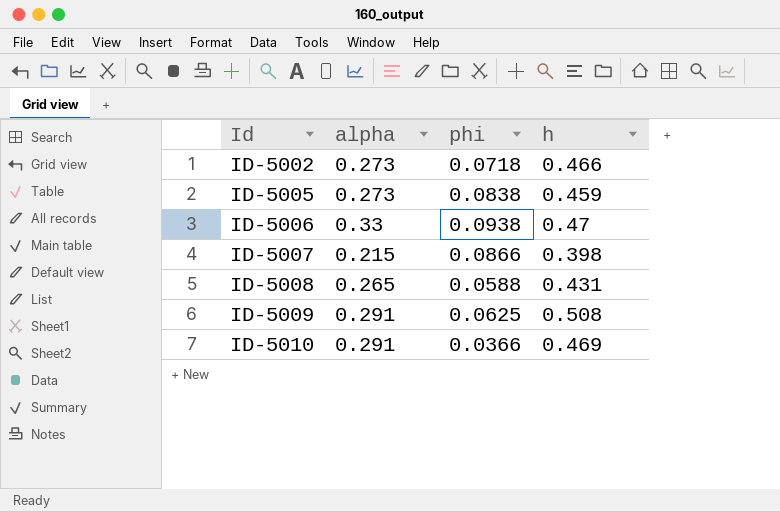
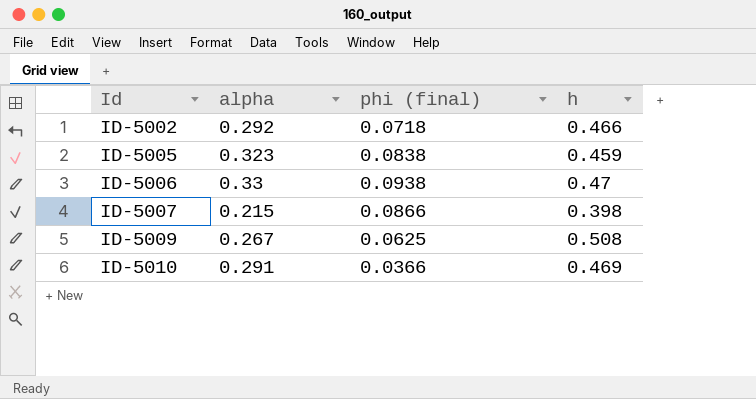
column name: phi -> phi (final)
row ID-5008: 0.265 | 0.0588 | 0.431 -> none
ID-5002 | alpha: 0.273 -> 0.292
ID-5005 | alpha: 0.273 -> 0.323
ID-5009 | alpha: 0.291 -> 0.267

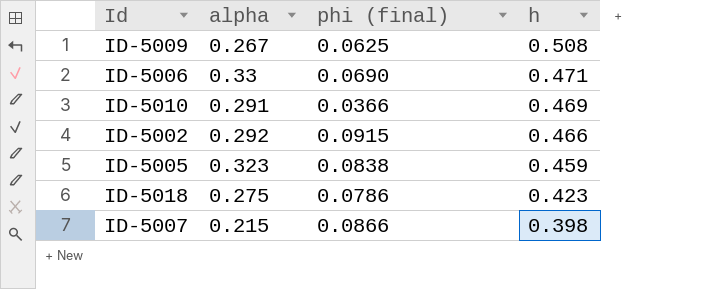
row order: Id ascending -> h descending
ID-5006 | phi (final): 0.0938 -> 0.0690
ID-5006 | h: 0.47 -> 0.471
ID-5002 | phi (final): 0.0718 -> 0.0915
row ID-5018: none -> 0.275 | 0.0786 | 0.423

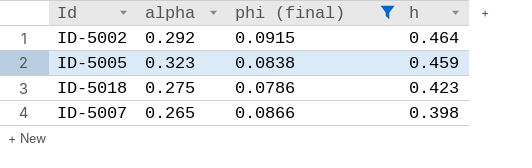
filter: none -> phi (final) >= 0.0786
ID-5002 | h: 0.466 -> 0.464
ID-5007 | alpha: 0.215 -> 0.265

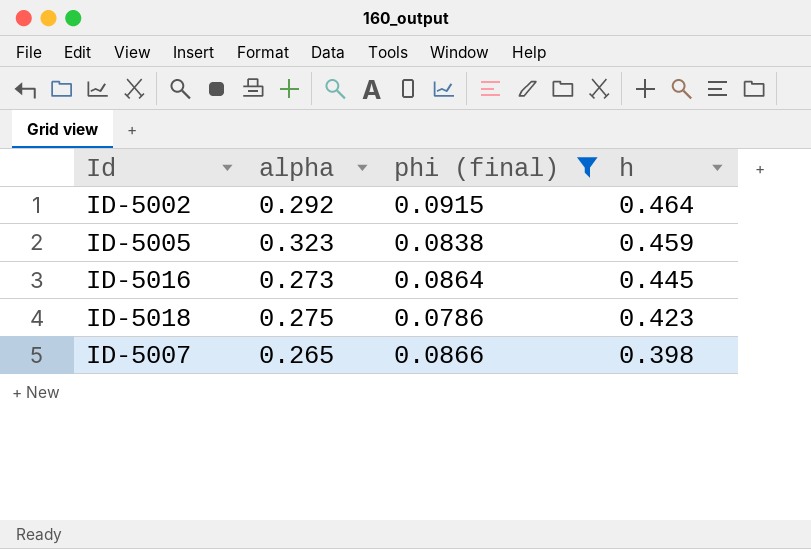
row ID-5016: none -> 0.273 | 0.0864 | 0.445

